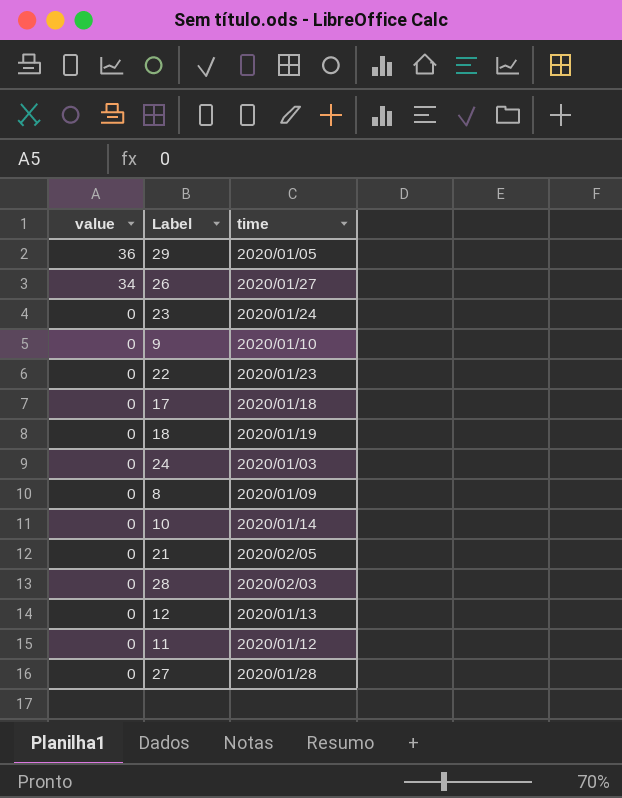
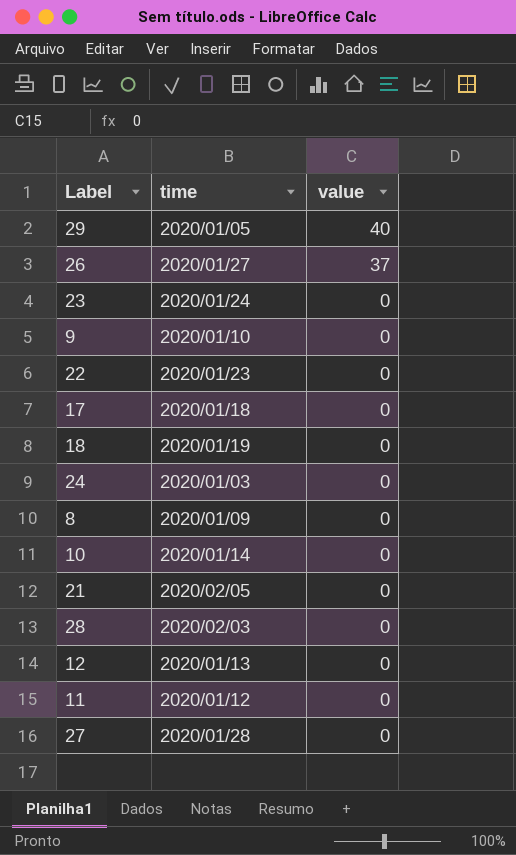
column value | position: 1 -> 3
29 | value: 36 -> 40
26 | value: 34 -> 37

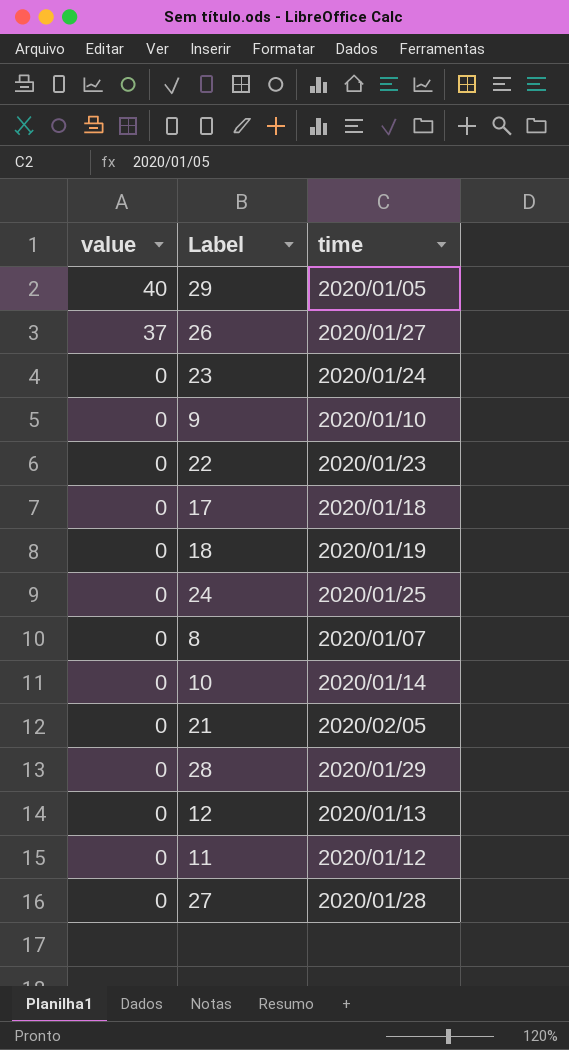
column value | position: 3 -> 1
24 | time: 2020/01/03 -> 2020/01/25
8 | time: 2020/01/09 -> 2020/01/07
28 | time: 2020/02/03 -> 2020/01/29

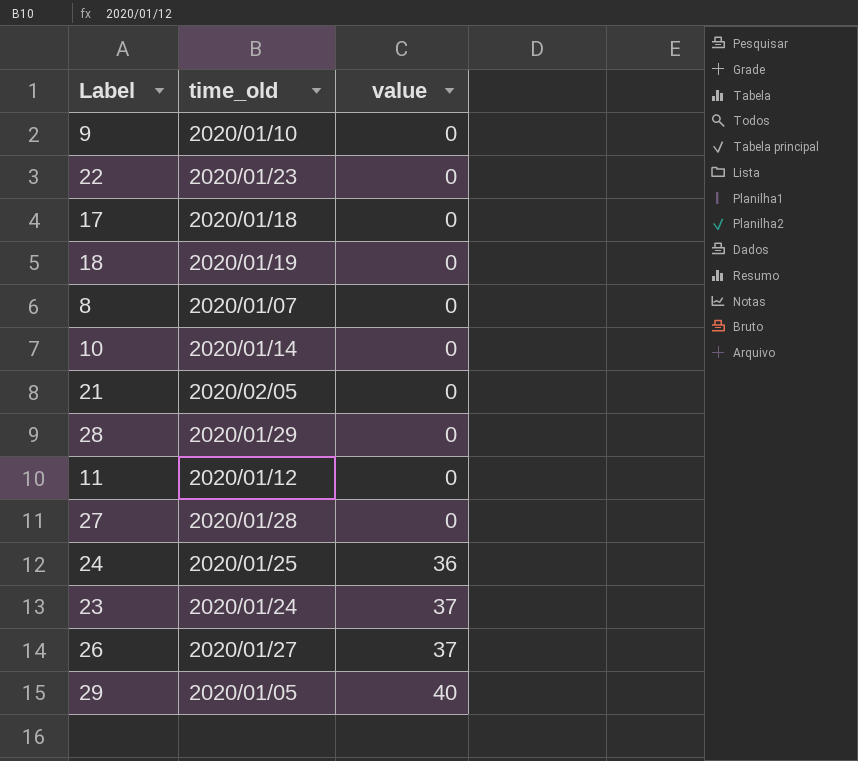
row order: value descending -> value ascending
column name: time -> time_old
column value | position: 1 -> 3
row 12: 0 | 2020/01/13 -> none
24 | value: 0 -> 36
23 | value: 0 -> 37

